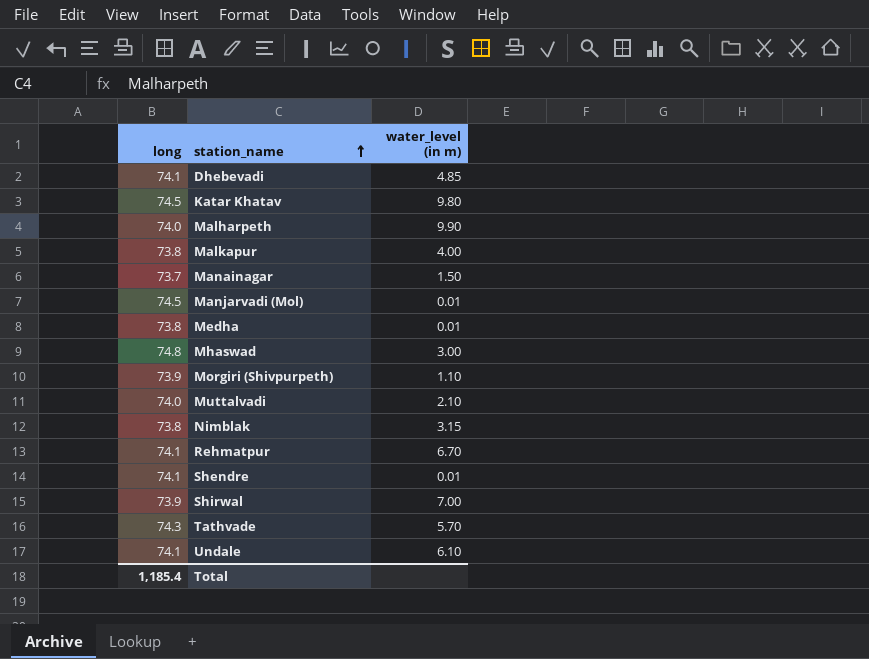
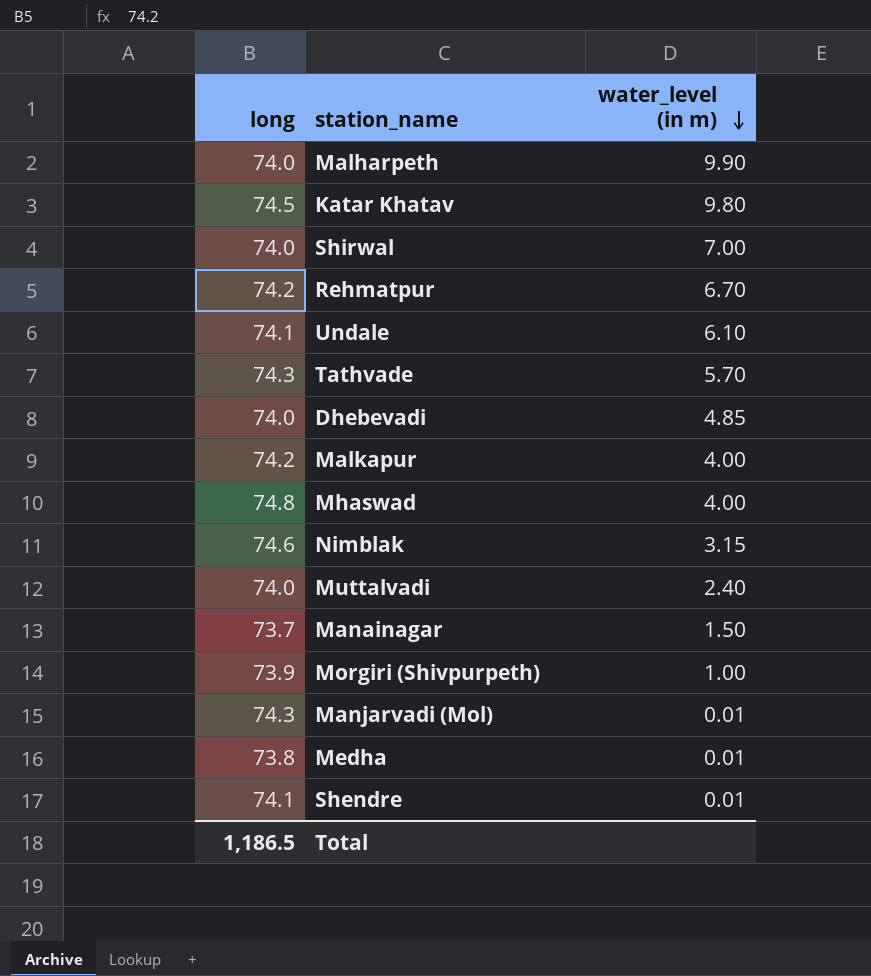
row order: station_name ascending -> water_level (in m) descending
Shirwal | long: 73.9 -> 74.0
Rehmatpur | long: 74.1 -> 74.2
Dhebevadi | long: 74.1 -> 74.0
Malkapur | long: 73.8 -> 74.2
Mhaswad | water_level (in m): 3.00 -> 4.00
Nimblak | long: 73.8 -> 74.6
Muttalvadi | water_level (in m): 2.10 -> 2.40
Morgiri (Shivpurpeth) | water_level (in m): 1.10 -> 1.00
Manjarvadi (Mol) | long: 74.5 -> 74.3
Total | long: 1,185.4 -> 1,186.5

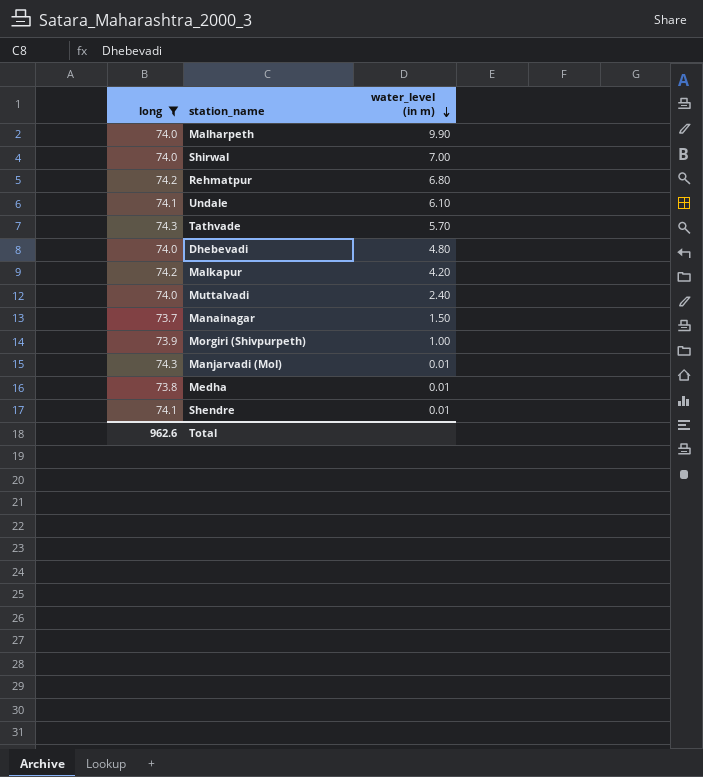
filter: none -> long <= 74.3
Rehmatpur | water_level (in m): 6.70 -> 6.80
Dhebevadi | water_level (in m): 4.85 -> 4.80
Malkapur | water_level (in m): 4.00 -> 4.20
Total | long: 1,186.5 -> 962.6

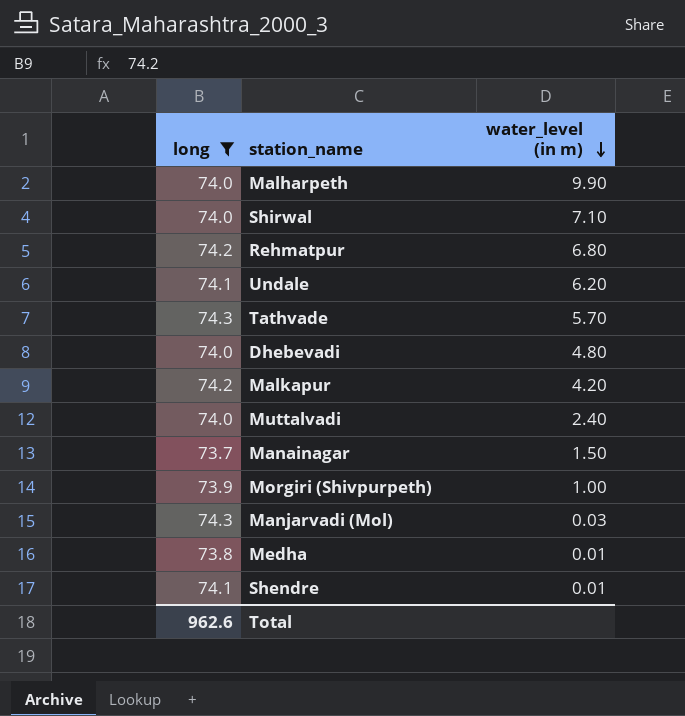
Shirwal | water_level (in m): 7.00 -> 7.10
Undale | water_level (in m): 6.10 -> 6.20
Manjarvadi (Mol) | water_level (in m): 0.01 -> 0.03

